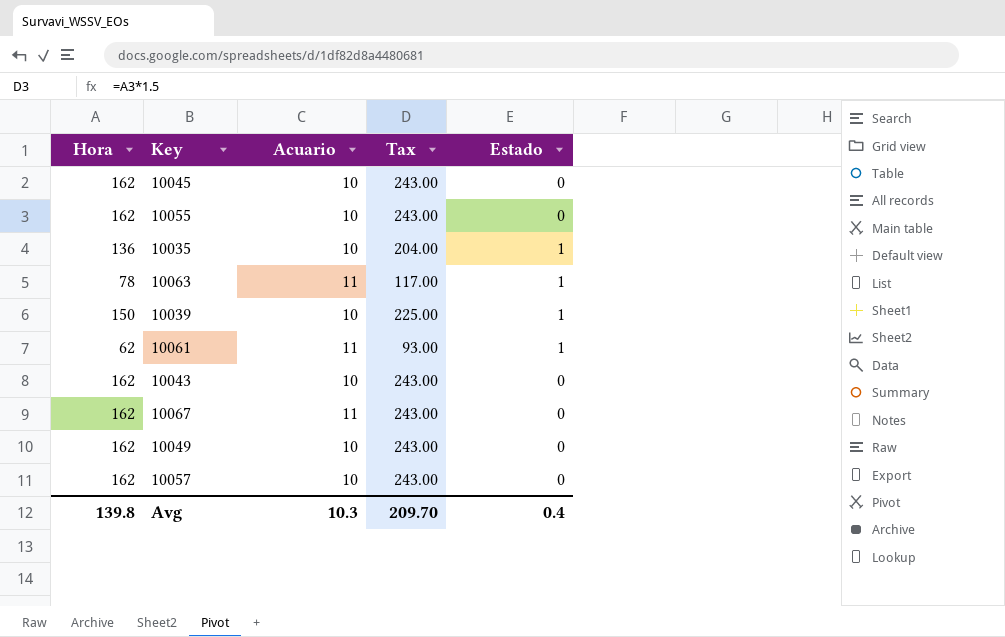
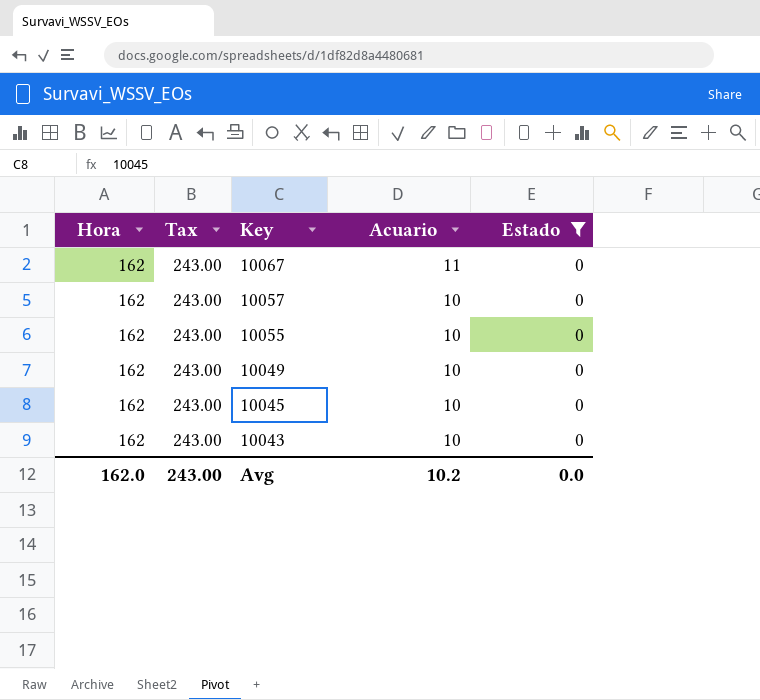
filter: none -> Estado = 0
row order: none -> Key descending
column Tax | position: 4 -> 2
Avg | Hora: 139.8 -> 162.0
Avg | Tax: 209.70 -> 243.00
Avg | Acuario: 10.3 -> 10.2
Avg | Estado: 0.4 -> 0.0

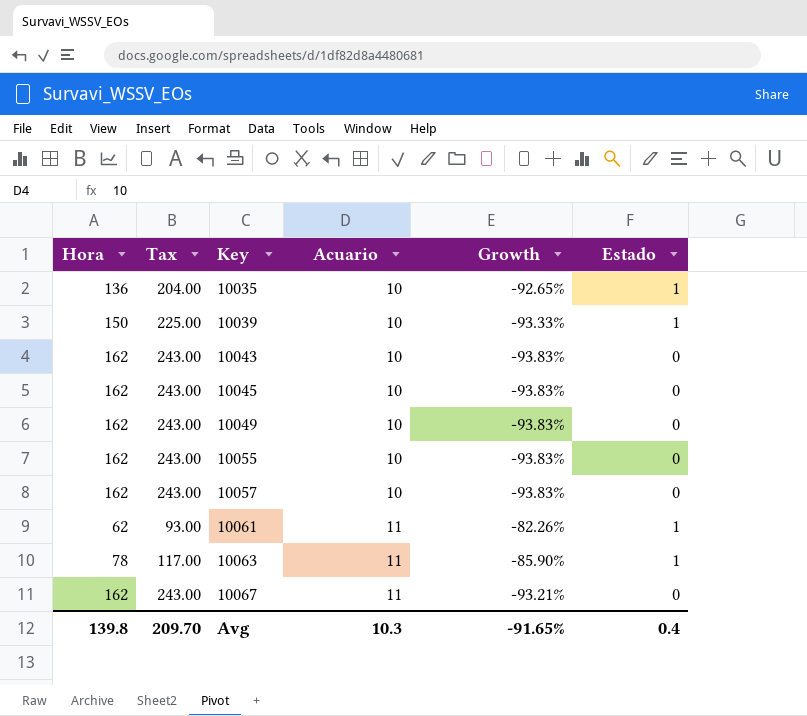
filter: Estado = 0 -> none
row order: Key descending -> Key ascending
column Growth | formula: none -> ([Acuario] - [Hora]) / [Hora]
Avg | Hora: 162.0 -> 139.8
Avg | Tax: 243.00 -> 209.70
Avg | Acuario: 10.2 -> 10.3
Avg | Estado: 0.0 -> 0.4

